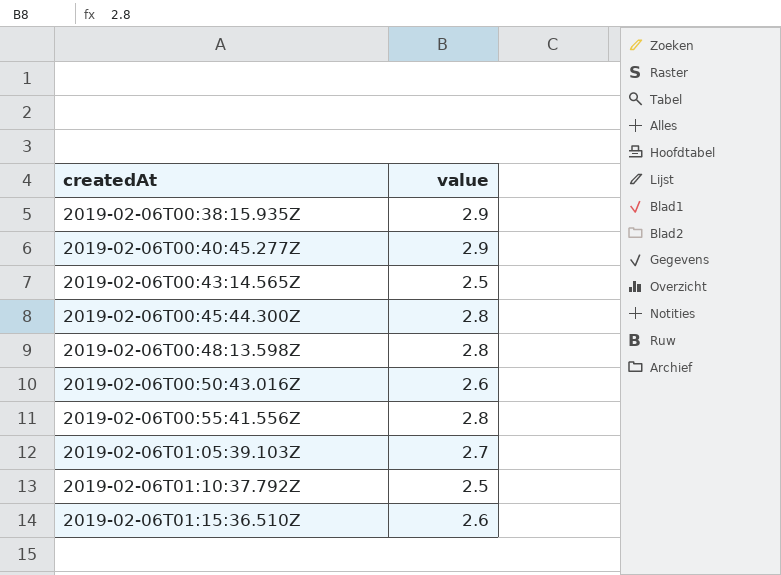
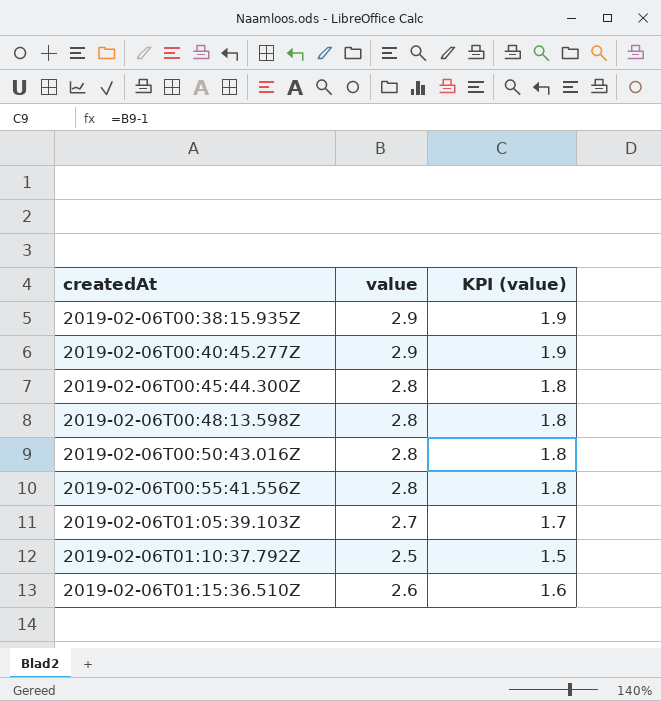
column KPI (value) | formula: none -> [value] - 1
row 2019-02-06T00:43:14.565Z: 2.5 -> none
2019-02-06T00:50:43.016Z | value: 2.6 -> 2.8

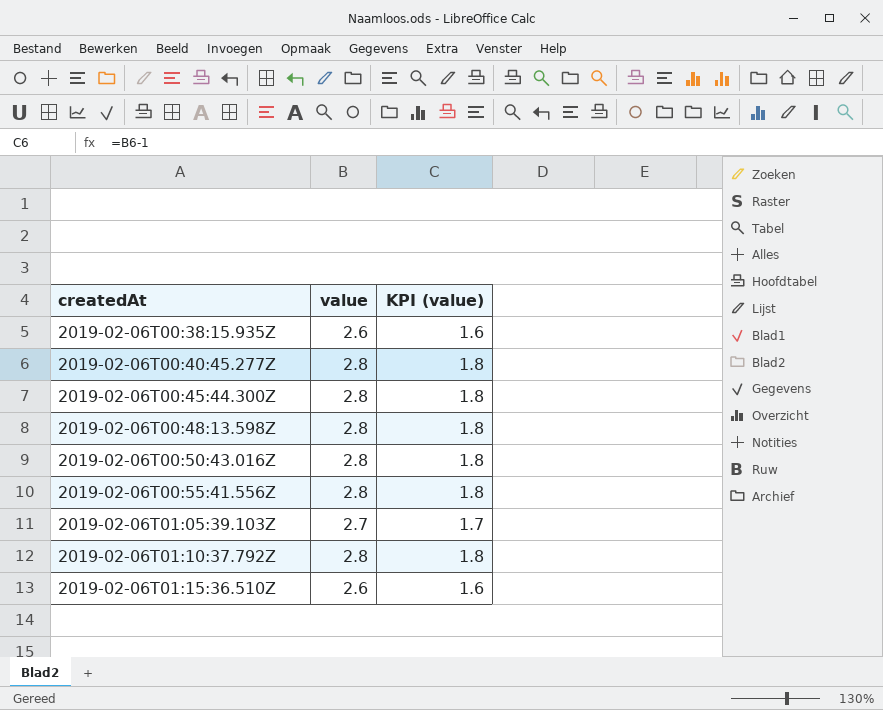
2019-02-06T00:38:15.935Z | value: 2.9 -> 2.6
2019-02-06T00:38:15.935Z | KPI (value): 1.9 -> 1.6
2019-02-06T00:40:45.277Z | value: 2.9 -> 2.8
2019-02-06T00:40:45.277Z | KPI (value): 1.9 -> 1.8
2019-02-06T01:10:37.792Z | value: 2.5 -> 2.8
2019-02-06T01:10:37.792Z | KPI (value): 1.5 -> 1.8

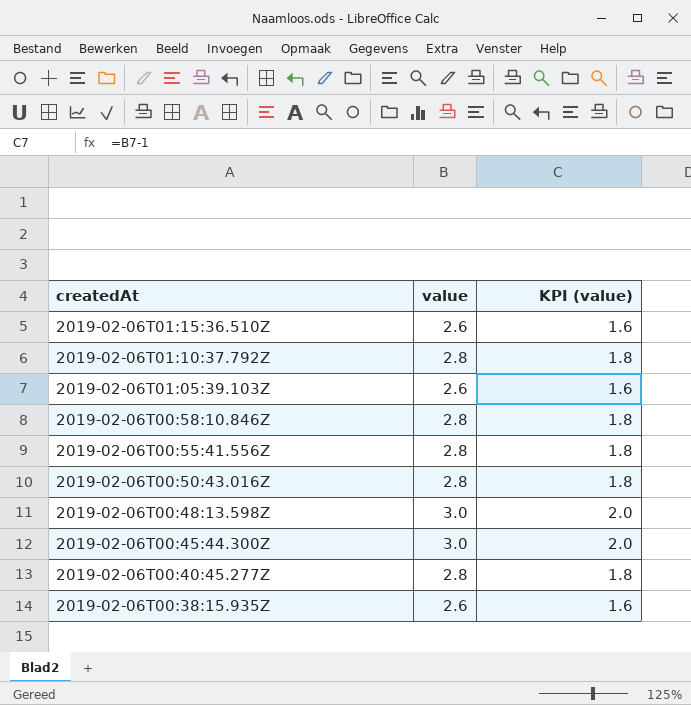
row order: createdAt ascending -> createdAt descending
2019-02-06T01:05:39.103Z | value: 2.7 -> 2.6
2019-02-06T01:05:39.103Z | KPI (value): 1.7 -> 1.6
row 2019-02-06T00:58:10.846Z: none -> 2.8 | 1.8
2019-02-06T00:48:13.598Z | value: 2.8 -> 3.0
2019-02-06T00:48:13.598Z | KPI (value): 1.8 -> 2.0
2019-02-06T00:45:44.300Z | value: 2.8 -> 3.0
2019-02-06T00:45:44.300Z | KPI (value): 1.8 -> 2.0

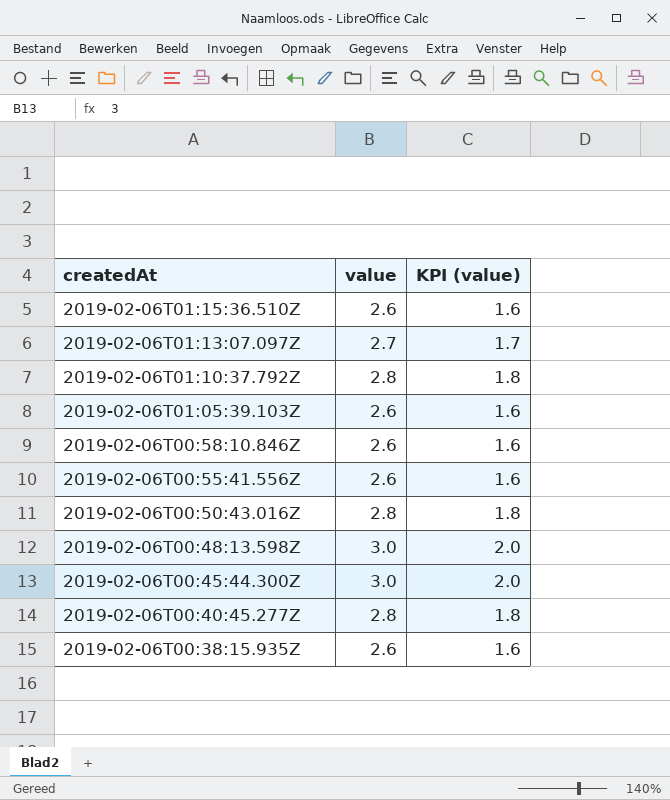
row 2019-02-06T01:13:07.097Z: none -> 2.7 | 1.7
2019-02-06T00:58:10.846Z | value: 2.8 -> 2.6
2019-02-06T00:58:10.846Z | KPI (value): 1.8 -> 1.6
2019-02-06T00:55:41.556Z | value: 2.8 -> 2.6
2019-02-06T00:55:41.556Z | KPI (value): 1.8 -> 1.6

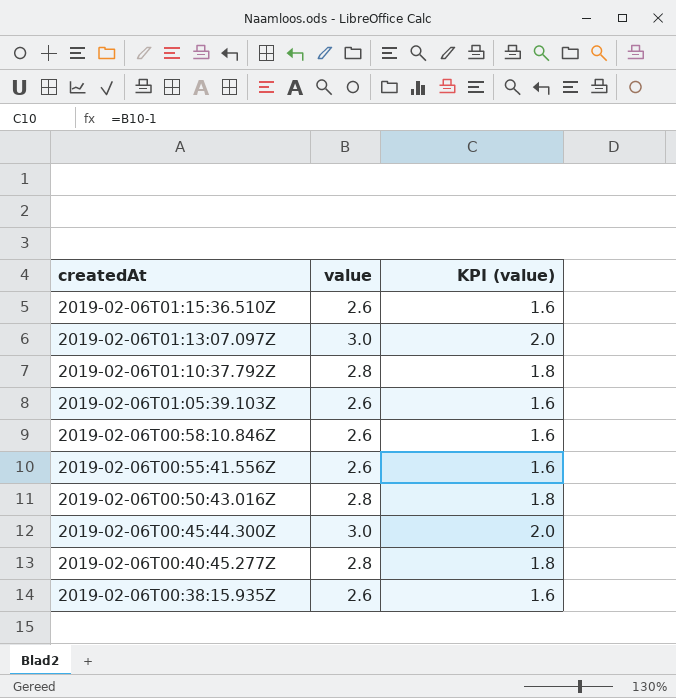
row 2019-02-06T00:48:13.598Z: 3.0 | 2.0 -> none
2019-02-06T01:13:07.097Z | value: 2.7 -> 3.0
2019-02-06T01:13:07.097Z | KPI (value): 1.7 -> 2.0

